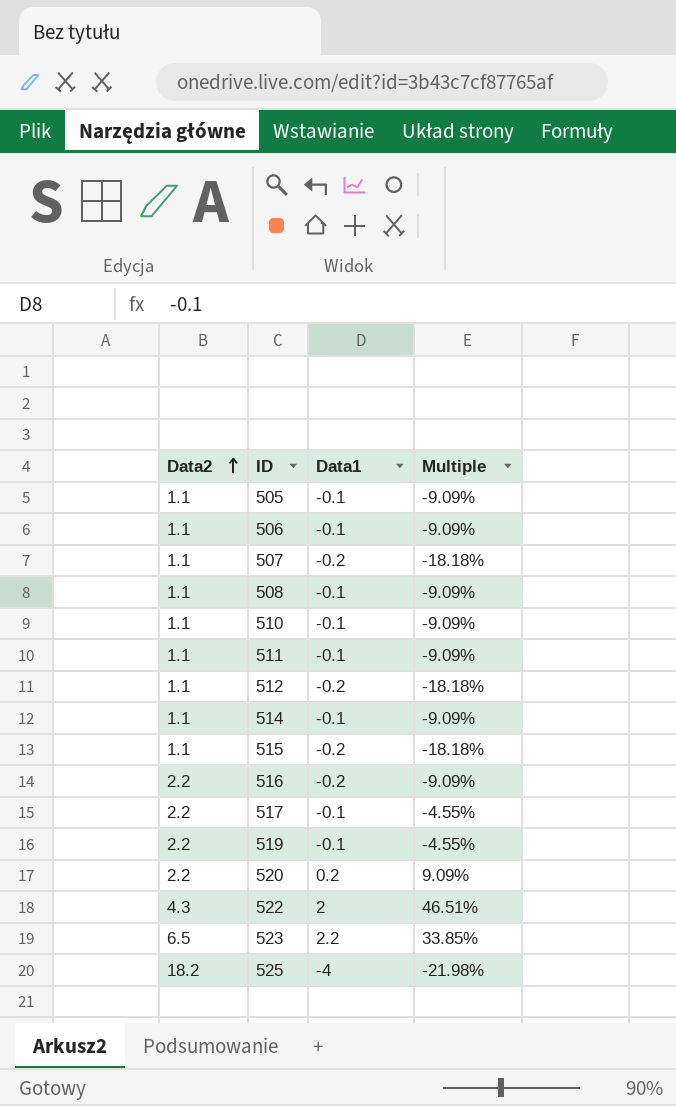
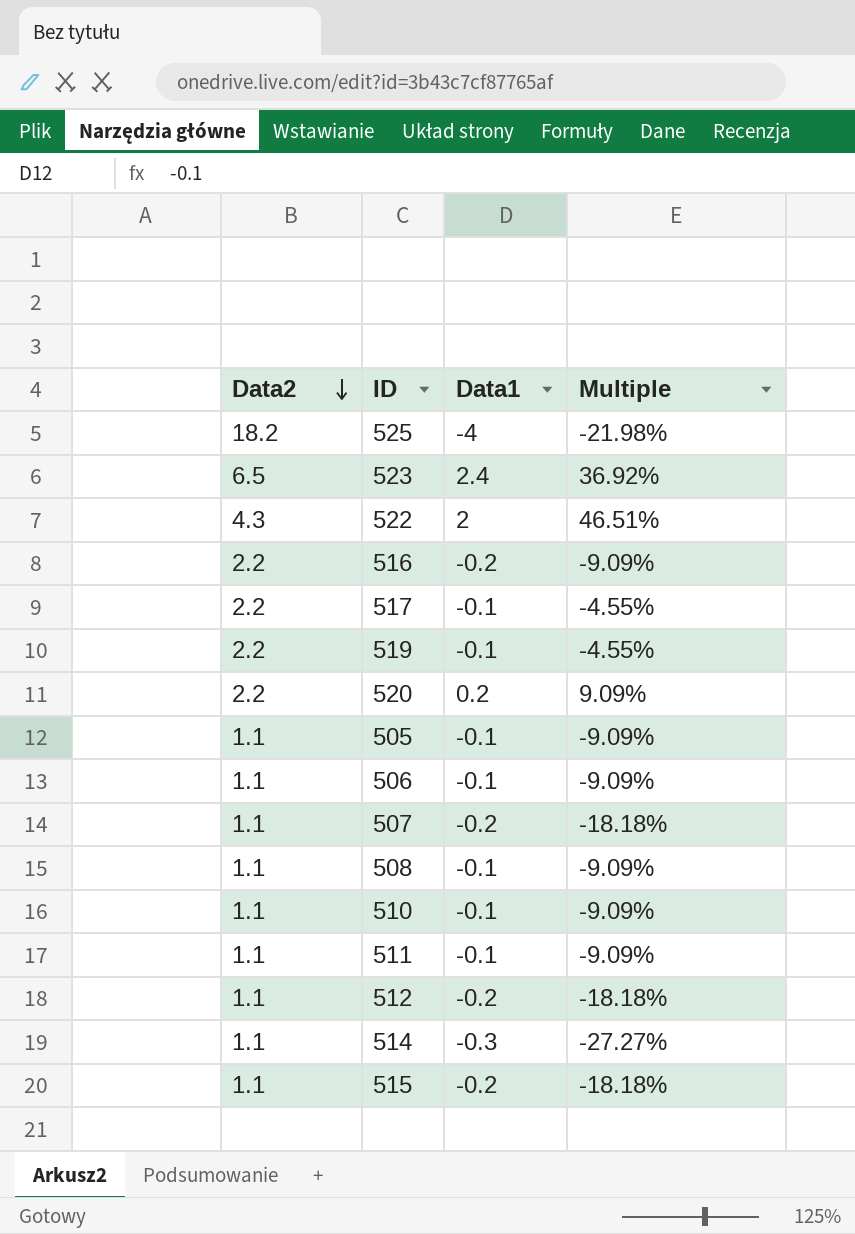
row order: Data2 ascending -> Data2 descending
523 | Data1: 2.2 -> 2.4
523 | Multiple: 33.85% -> 36.92%
514 | Data1: -0.1 -> -0.3
514 | Multiple: -9.09% -> -27.27%

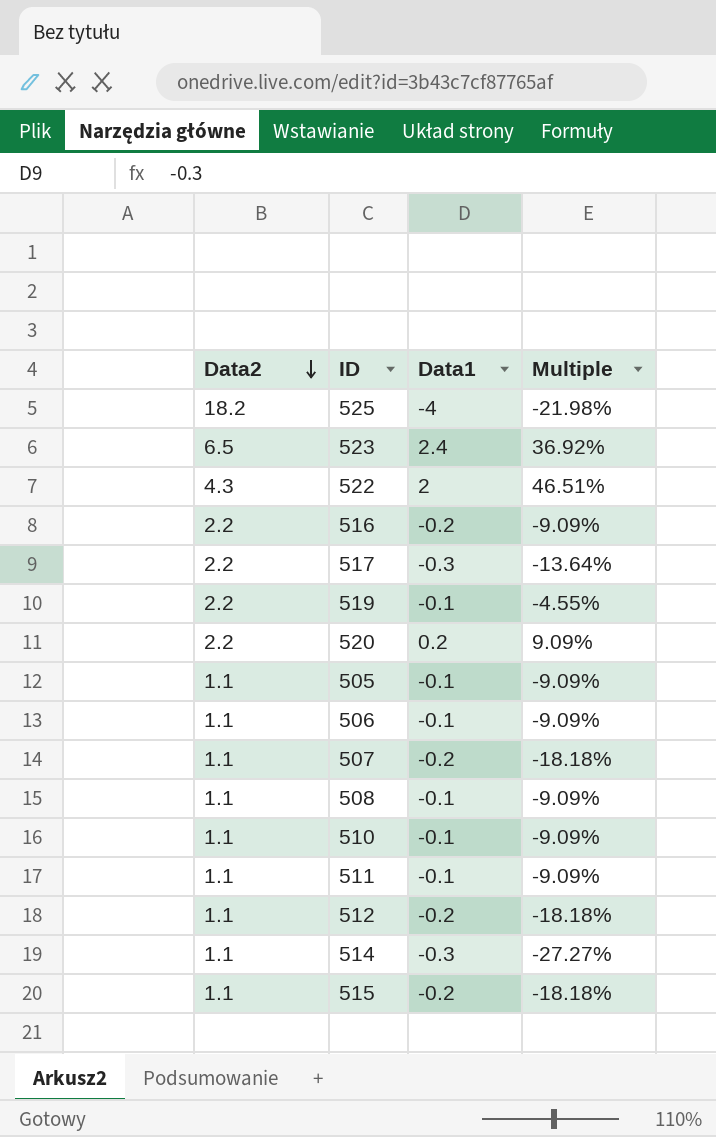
517 | Data1: -0.1 -> -0.3
517 | Multiple: -4.55% -> -13.64%

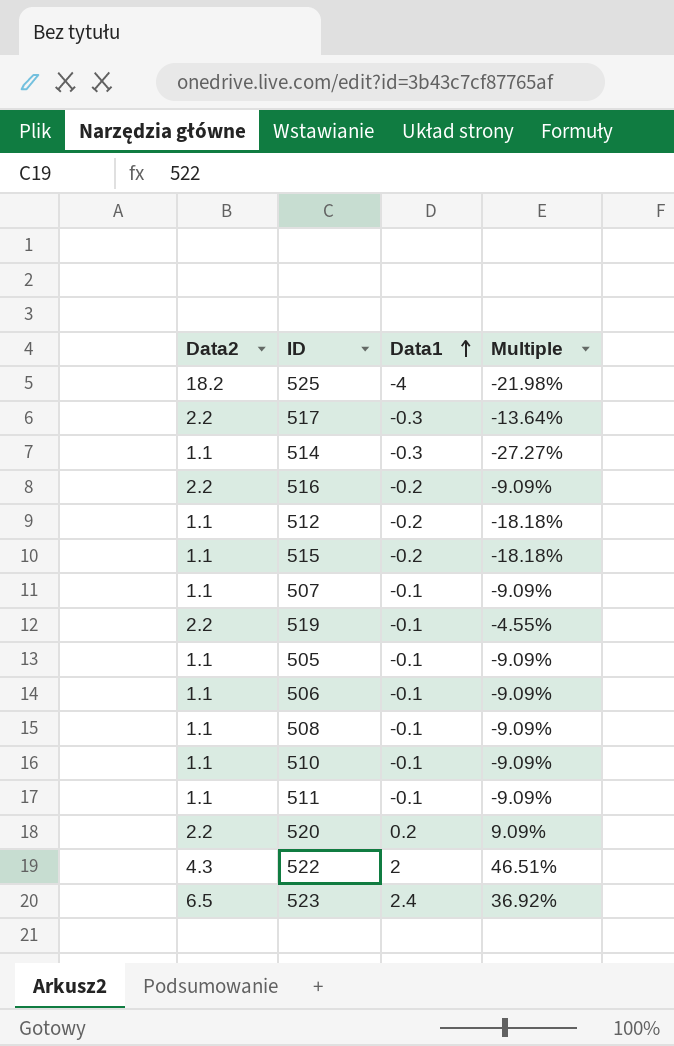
row order: Data2 descending -> Data1 ascending
507 | Data1: -0.2 -> -0.1
507 | Multiple: -18.18% -> -9.09%

